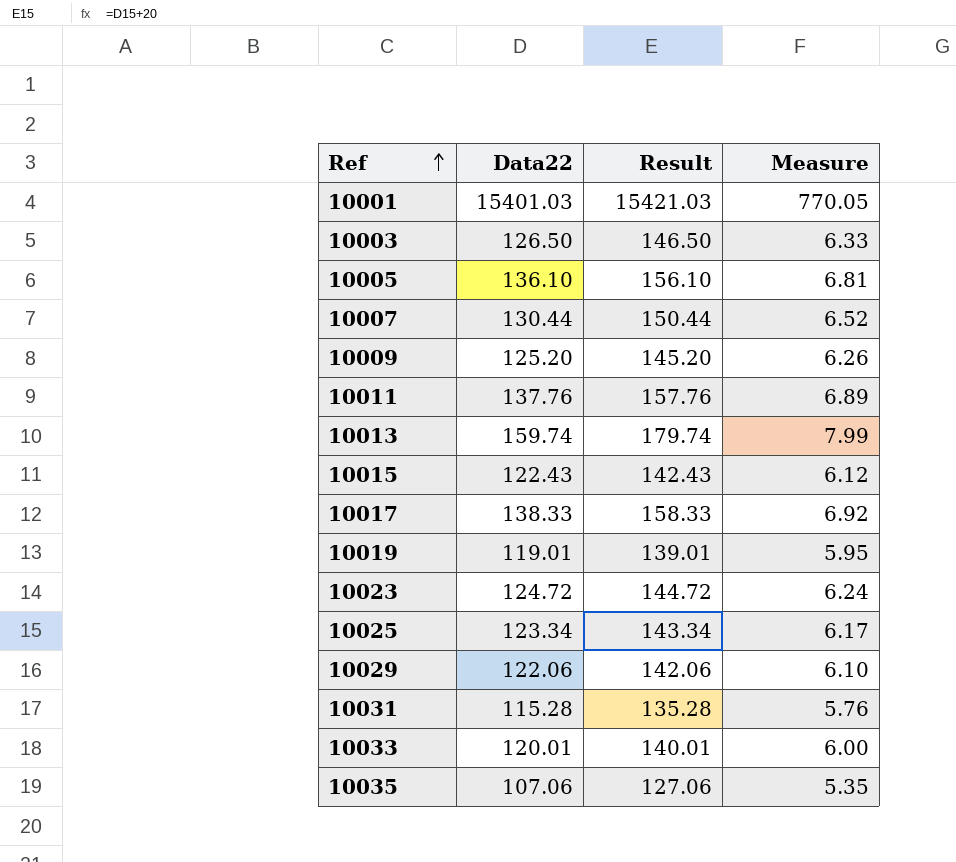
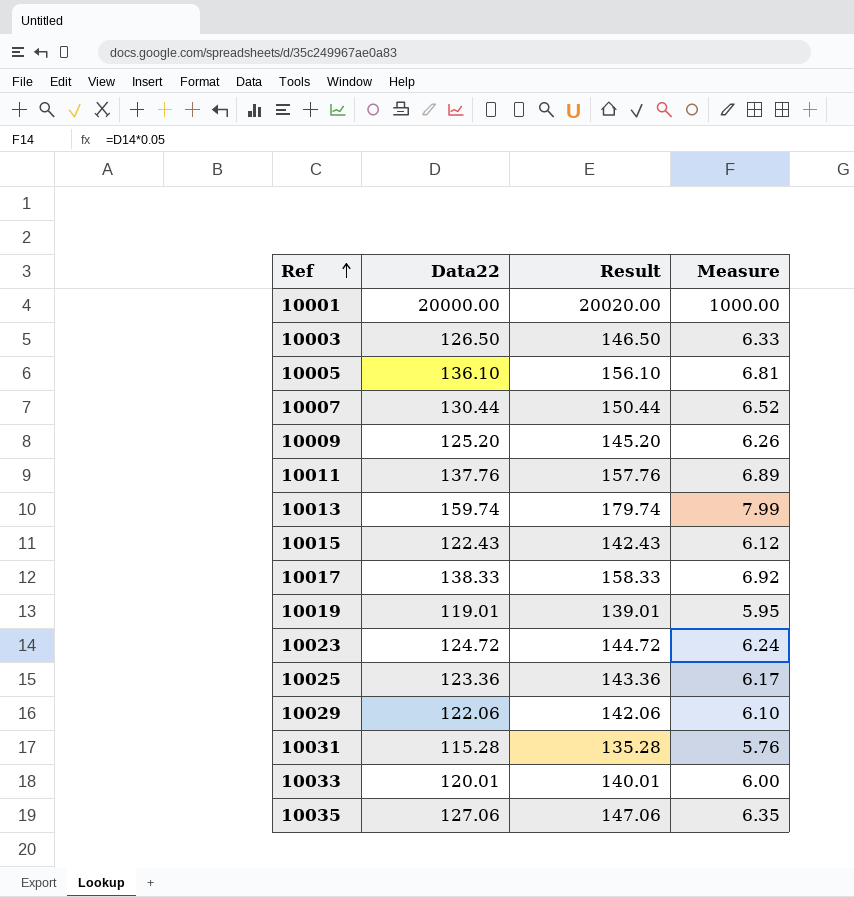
10001 | Data22: 15401.03 -> 20000.00
10001 | Result: 15421.03 -> 20020.00
10001 | Measure: 770.05 -> 1000.00
10025 | Data22: 123.34 -> 123.36
10025 | Result: 143.34 -> 143.36
10035 | Data22: 107.06 -> 127.06
10035 | Result: 127.06 -> 147.06
10035 | Measure: 5.35 -> 6.35

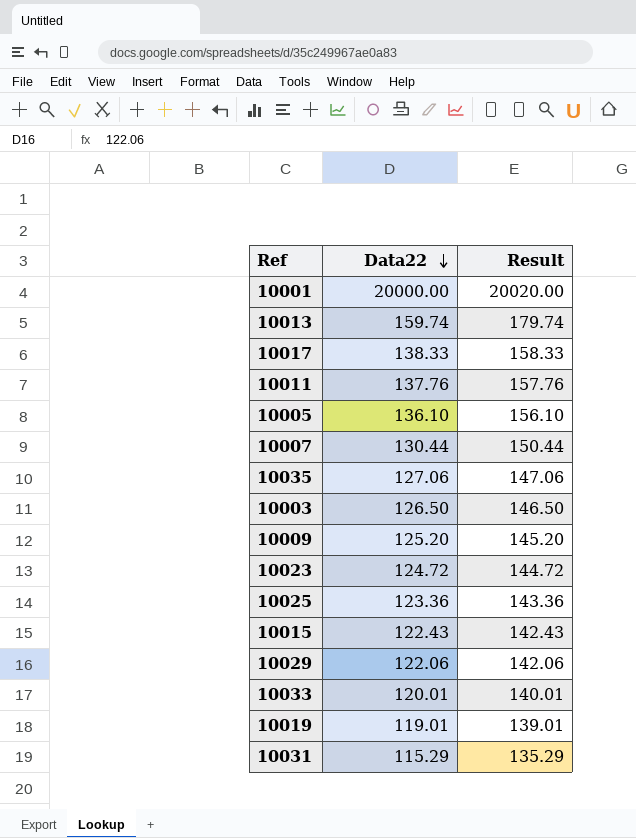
row order: Ref ascending -> Data22 descending
column Measure | formula: [Data22] * 0.05 -> none
10031 | Data22: 115.28 -> 115.29
10031 | Result: 135.28 -> 135.29

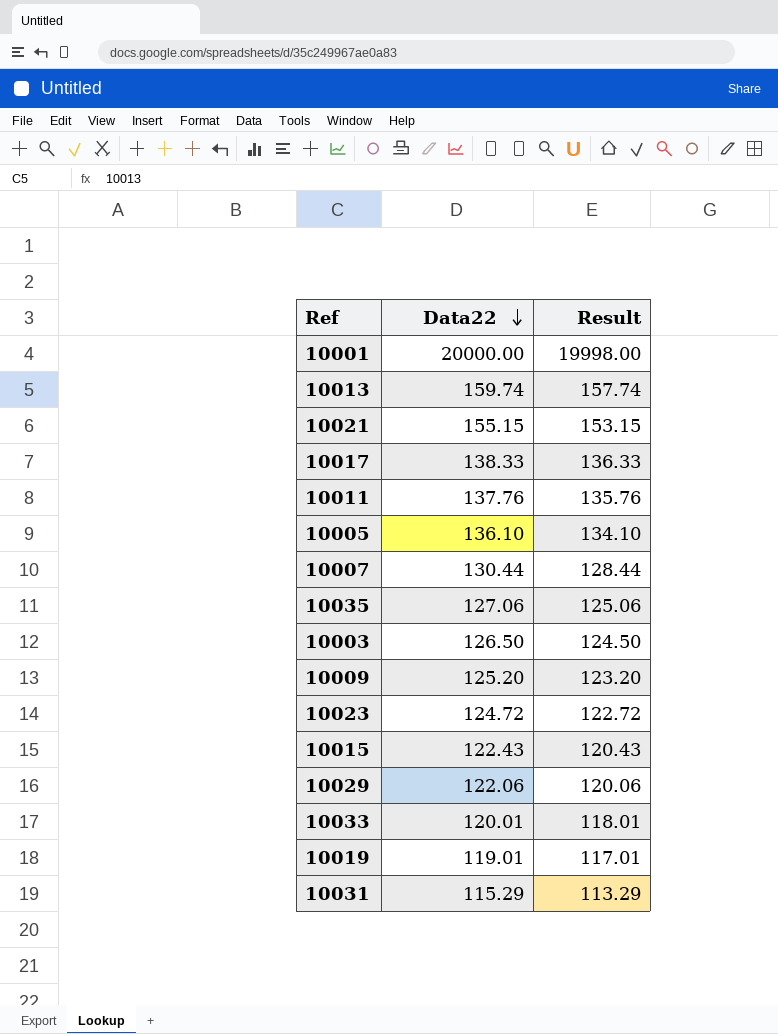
column Result | formula: [Data22] + 20 -> [Data22] - 2
row 10025: 123.36 | 143.36 -> none
row 10021: none -> 155.15 | 153.15

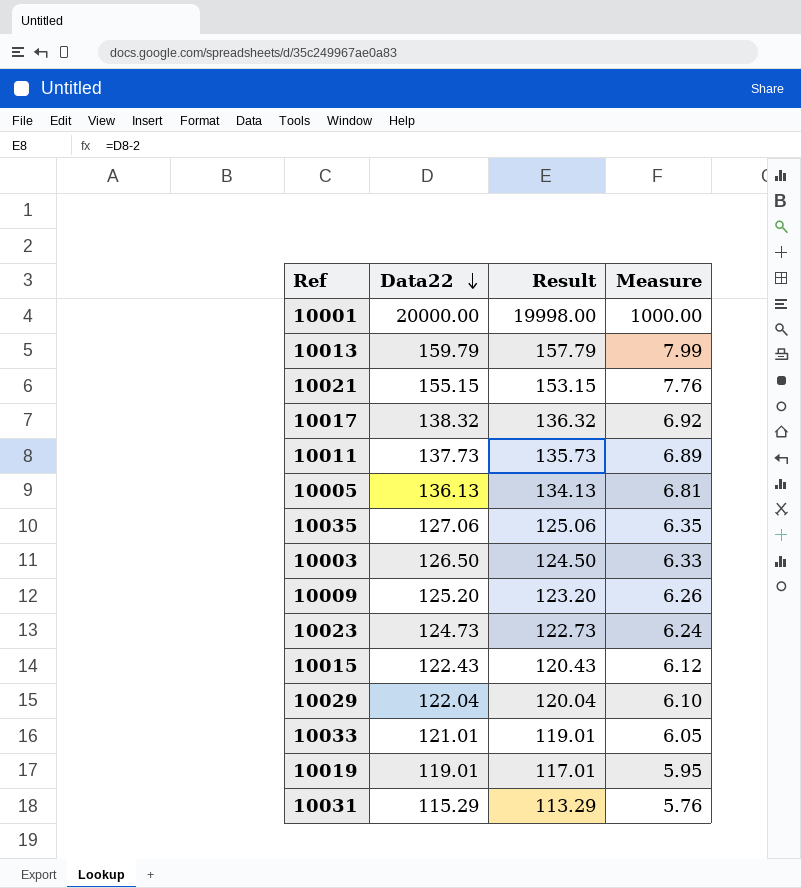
column Measure | formula: none -> [Data22] * 0.05
row 10007: 130.44 | 128.44 -> none
10013 | Data22: 159.74 -> 159.79
10013 | Result: 157.74 -> 157.79
10017 | Data22: 138.33 -> 138.32
10017 | Result: 136.33 -> 136.32
10011 | Data22: 137.76 -> 137.73
10011 | Result: 135.76 -> 135.73
10005 | Data22: 136.10 -> 136.13
10005 | Result: 134.10 -> 134.13
10023 | Data22: 124.72 -> 124.73
10023 | Result: 122.72 -> 122.73
10029 | Data22: 122.06 -> 122.04
10029 | Result: 120.06 -> 120.04
10033 | Data22: 120.01 -> 121.01
10033 | Result: 118.01 -> 119.01

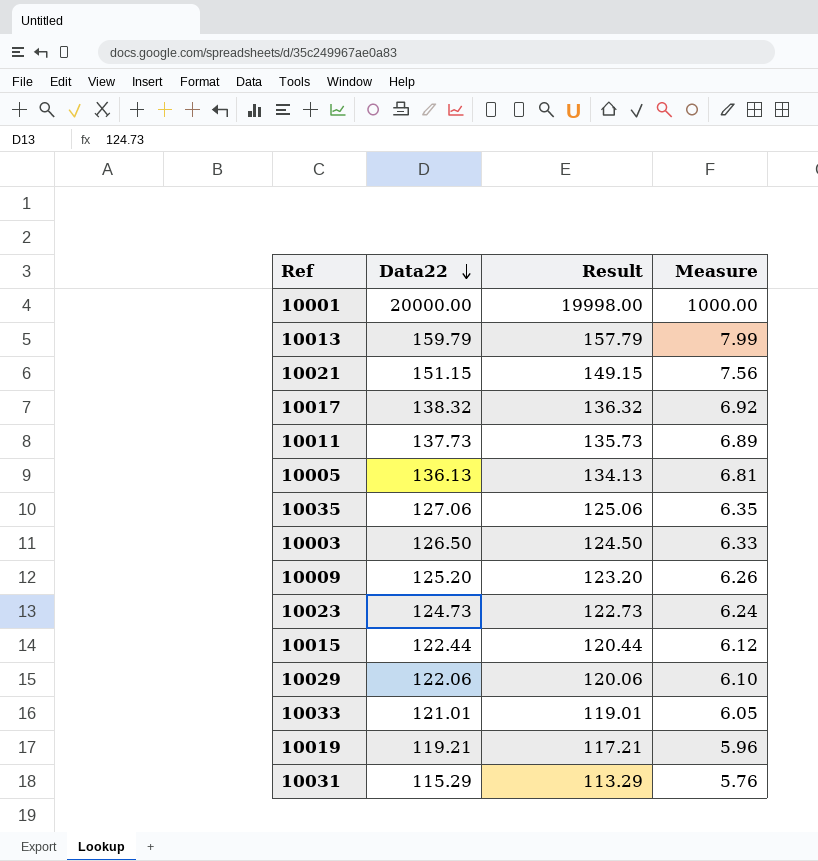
10021 | Data22: 155.15 -> 151.15
10021 | Result: 153.15 -> 149.15
10021 | Measure: 7.76 -> 7.56
10015 | Data22: 122.43 -> 122.44
10015 | Result: 120.43 -> 120.44
10029 | Data22: 122.04 -> 122.06
10029 | Result: 120.04 -> 120.06
10019 | Data22: 119.01 -> 119.21
10019 | Result: 117.01 -> 117.21
10019 | Measure: 5.95 -> 5.96

